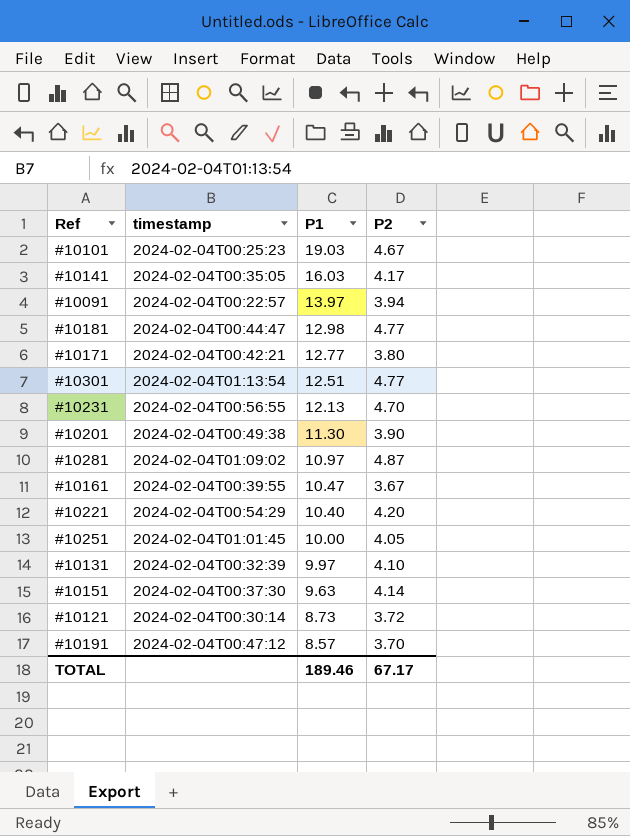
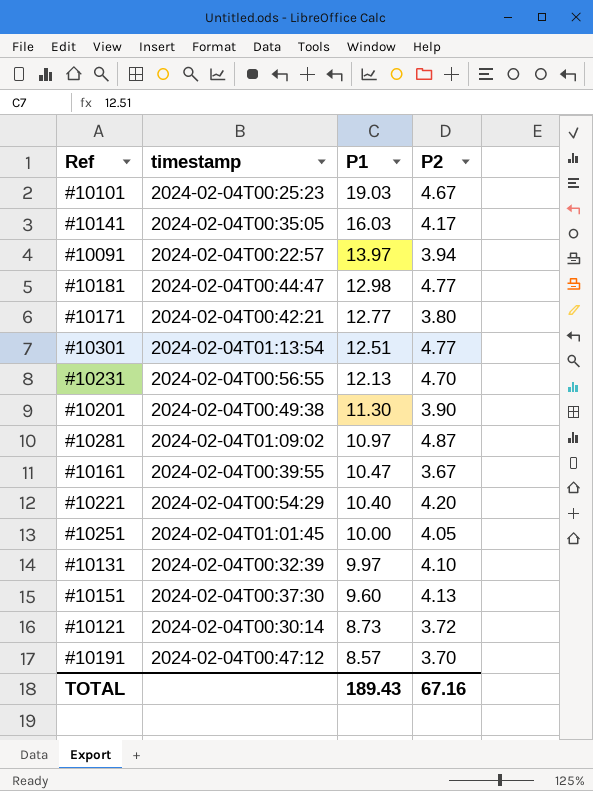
#10151 | P1: 9.63 -> 9.60
#10151 | P2: 4.14 -> 4.13
TOTAL | P1: 189.46 -> 189.43
TOTAL | P2: 67.17 -> 67.16

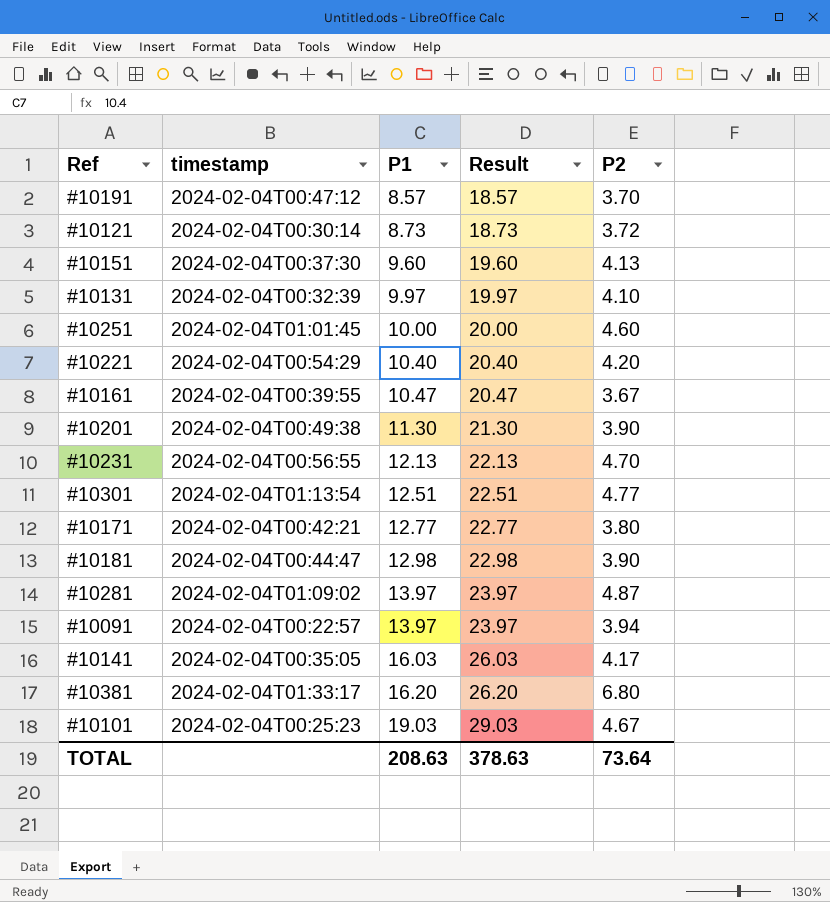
row order: P1 descending -> P1 ascending
column Result | formula: none -> [P1] + 10
#10251 | P2: 4.05 -> 4.60
#10181 | P2: 4.77 -> 3.90
#10281 | P1: 10.97 -> 13.97
row #10381: none -> 2024-02-04T01:33:17 | 16.20 | 26.20 | 6.80
TOTAL | P1: 189.43 -> 208.63
TOTAL | P2: 67.16 -> 73.64

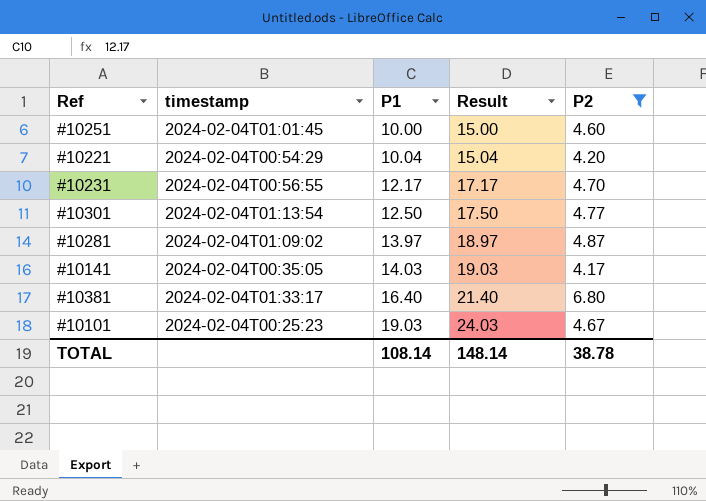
filter: none -> P2 >= 4.17
column Result | formula: [P1] + 10 -> [P1] + 5
#10221 | P1: 10.40 -> 10.04
#10231 | P1: 12.13 -> 12.17
#10301 | P1: 12.51 -> 12.50
#10141 | P1: 16.03 -> 14.03
#10381 | P1: 16.20 -> 16.40
TOTAL | P1: 208.63 -> 108.14
TOTAL | Result: 378.63 -> 148.14
TOTAL | P2: 73.64 -> 38.78

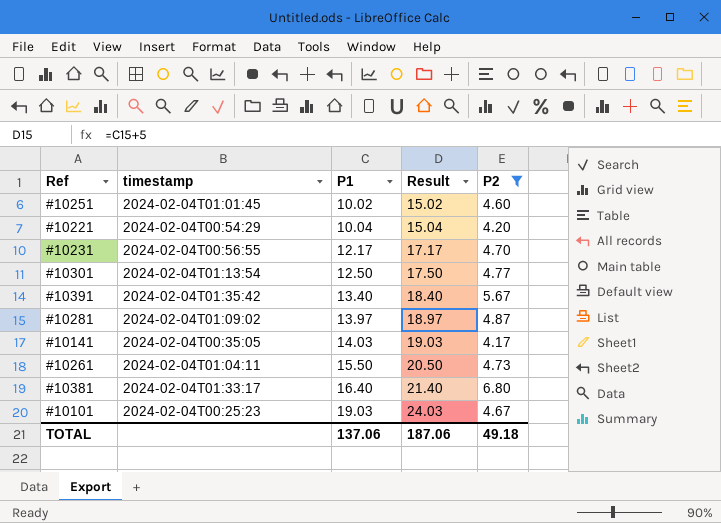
#10251 | P1: 10.00 -> 10.02
#10251 | Result: 15.00 -> 15.02
row #10391: none -> 2024-02-04T01:35:42 | 13.40 | 18.40 | 5.67
row #10261: none -> 2024-02-04T01:04:11 | 15.50 | 20.50 | 4.73
TOTAL | P1: 108.14 -> 137.06
TOTAL | Result: 148.14 -> 187.06
TOTAL | P2: 38.78 -> 49.18

